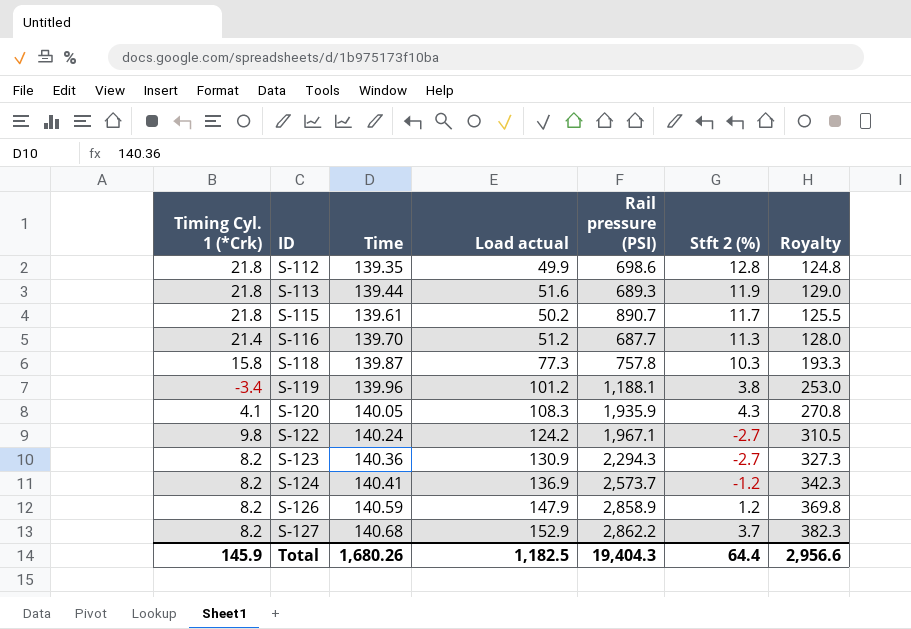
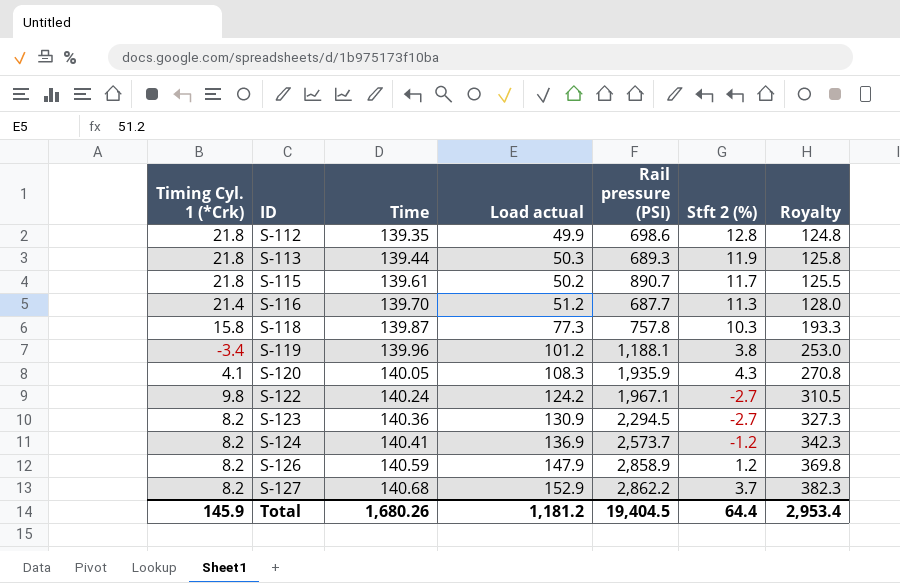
S-113 | Load actual: 51.6 -> 50.3
S-113 | Royalty: 129.0 -> 125.8
S-123 | Rail pressure (PSI): 2,294.3 -> 2,294.5
Total | Load actual: 1,182.5 -> 1,181.2
Total | Rail pressure (PSI): 19,404.3 -> 19,404.5
Total | Royalty: 2,956.6 -> 2,953.4

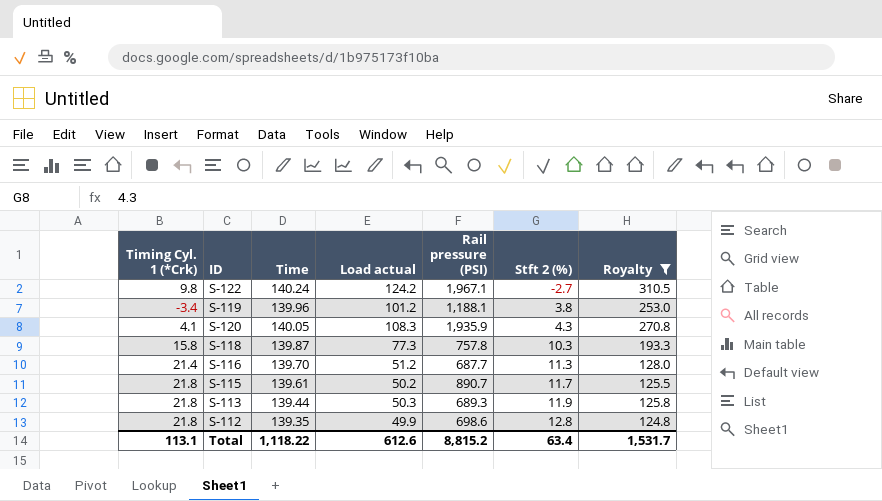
filter: none -> Royalty <= 310.5
row order: ID ascending -> Stft 2 (%) ascending
Total | Timing Cyl. 1 (*Crk): 145.9 -> 113.1
Total | Time: 1,680.26 -> 1,118.22
Total | Load actual: 1,181.2 -> 612.6
Total | Rail pressure (PSI): 19,404.5 -> 8,815.2
Total | Stft 2 (%): 64.4 -> 63.4
Total | Royalty: 2,953.4 -> 1,531.7

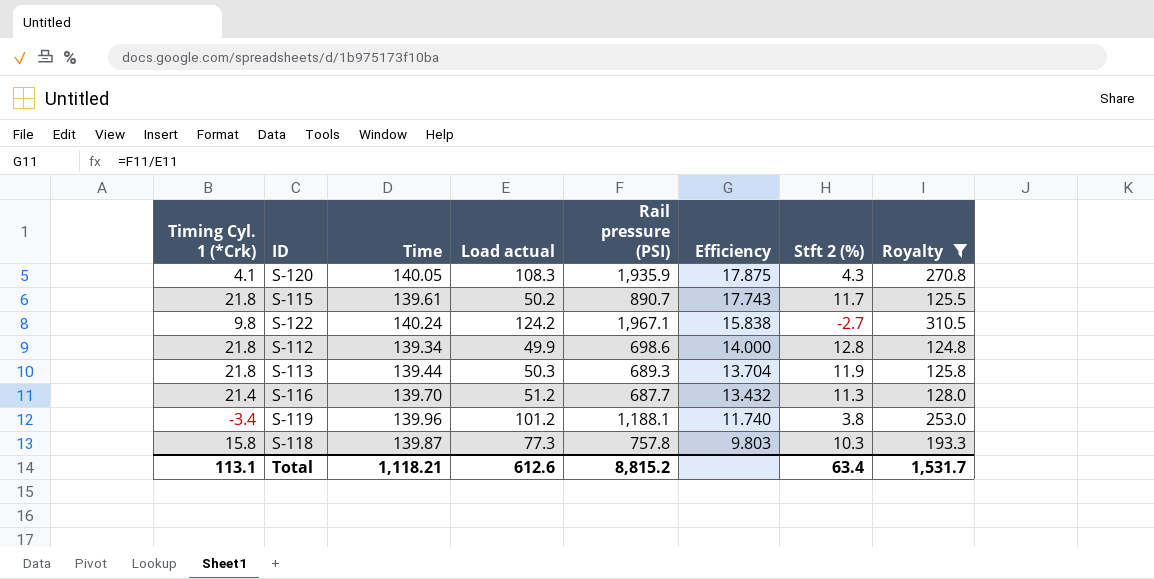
row order: Stft 2 (%) ascending -> Efficiency descending
column Efficiency | formula: none -> [Rail pressure (PSI)] / [Load actual]
S-112 | Time: 139.35 -> 139.34
Total | Time: 1,118.22 -> 1,118.21

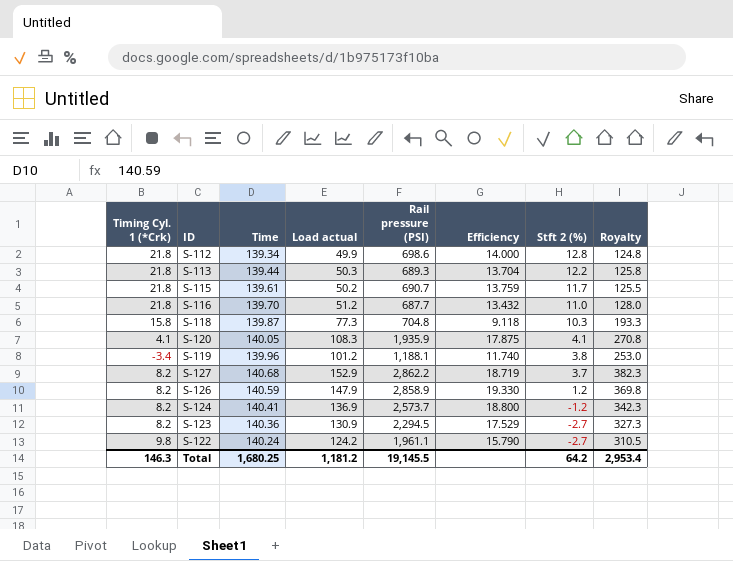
filter: Royalty <= 310.5 -> none
row order: Efficiency descending -> Stft 2 (%) descending
S-113 | Stft 2 (%): 11.9 -> 12.2
S-115 | Rail pressure (PSI): 890.7 -> 690.7
S-115 | Efficiency: 17.743 -> 13.759
S-116 | Timing Cyl. 1 (*Crk): 21.4 -> 21.8
S-116 | Stft 2 (%): 11.3 -> 11.0
S-118 | Rail pressure (PSI): 757.8 -> 704.8
S-118 | Efficiency: 9.803 -> 9.118
S-120 | Stft 2 (%): 4.3 -> 4.1
S-122 | Rail pressure (PSI): 1,967.1 -> 1,961.1
S-122 | Efficiency: 15.838 -> 15.790
Total | Timing Cyl. 1 (*Crk): 113.1 -> 146.3
Total | Time: 1,118.21 -> 1,680.25
Total | Load actual: 612.6 -> 1,181.2
Total | Rail pressure (PSI): 8,815.2 -> 19,145.5
Total | Stft 2 (%): 63.4 -> 64.2
Total | Royalty: 1,531.7 -> 2,953.4

